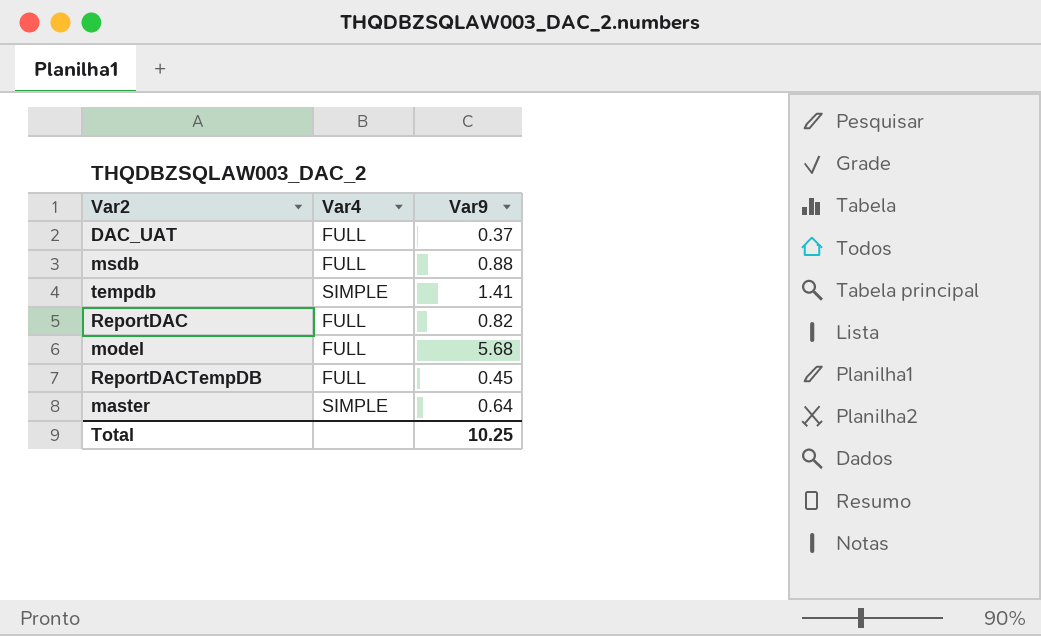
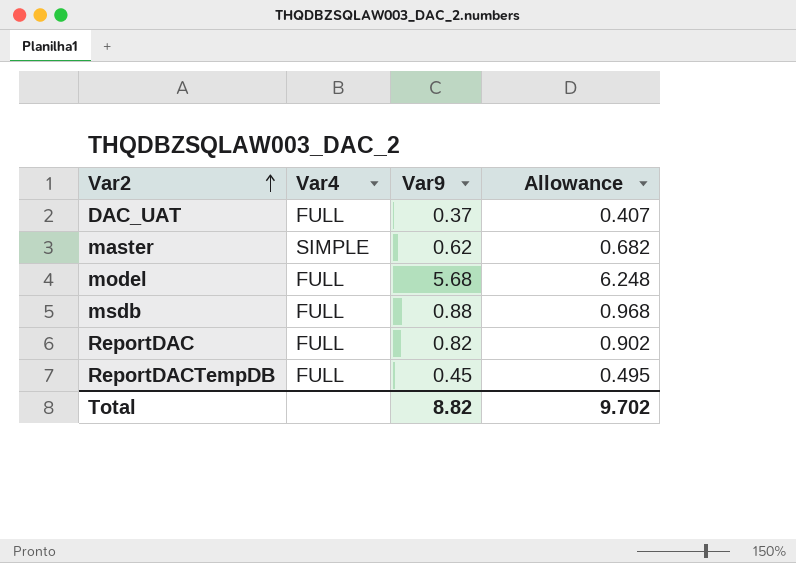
row order: none -> Var2 ascending
column Allowance | formula: none -> [Var9] * 1.1
row tempdb: SIMPLE | 1.41 -> none
master | Var9: 0.64 -> 0.62
Total | Var9: 10.25 -> 8.82

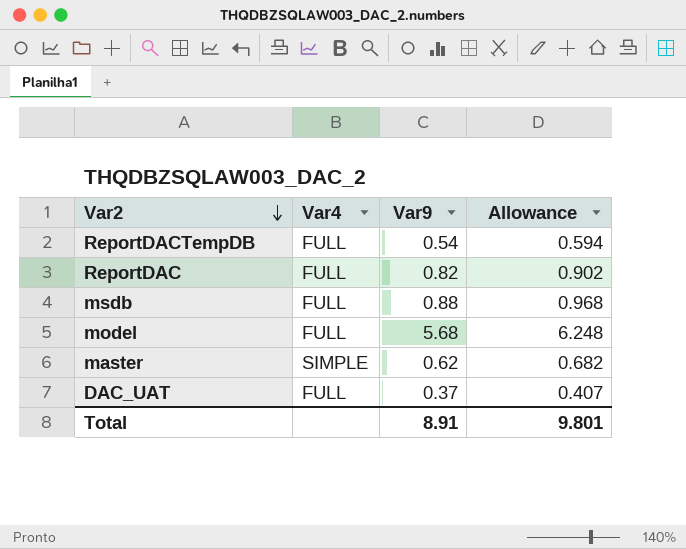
row order: Var2 ascending -> Var2 descending
ReportDACTempDB | Var9: 0.45 -> 0.54
ReportDACTempDB | Allowance: 0.495 -> 0.594
Total | Var9: 8.82 -> 8.91
Total | Allowance: 9.702 -> 9.801

